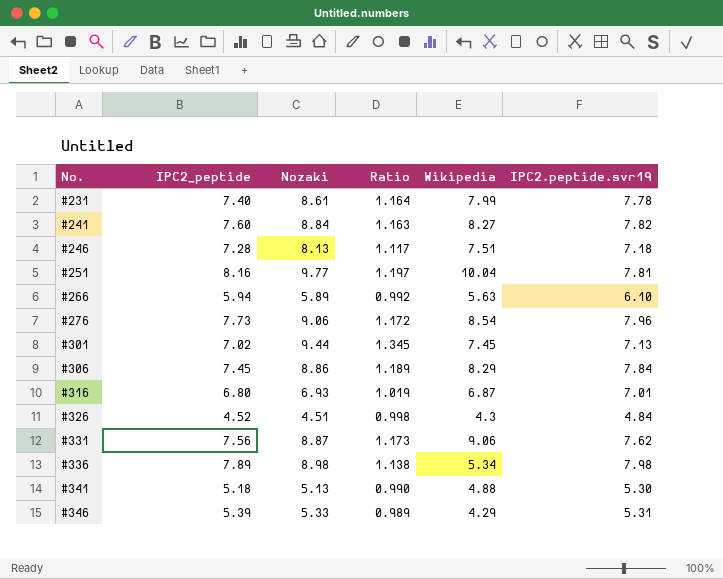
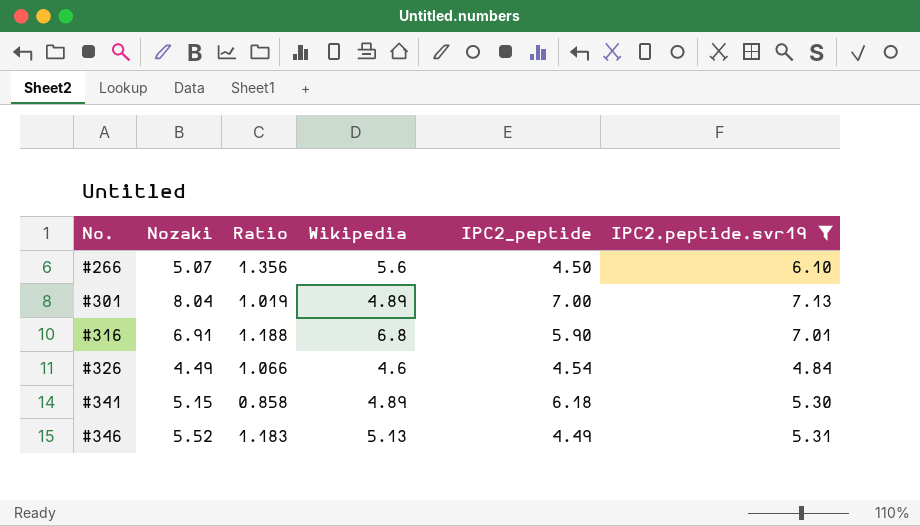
filter: none -> IPC2.peptide.svr19 <= 7.13
column Ratio | formula: [Nozaki] / [IPC2_peptide] -> [IPC2.peptide.svr19] / [IPC2_peptide]
column IPC2_peptide | position: 2 -> 5
#266 | Nozaki: 5.89 -> 5.07
#266 | Wikipedia: 5.63 -> 5.6
#266 | IPC2_peptide: 5.94 -> 4.50
#301 | Nozaki: 9.44 -> 8.04
#301 | Wikipedia: 7.45 -> 4.89
#301 | IPC2_peptide: 7.02 -> 7.00
#316 | Nozaki: 6.93 -> 6.91
#316 | Wikipedia: 6.87 -> 6.8
#316 | IPC2_peptide: 6.80 -> 5.90
#326 | Nozaki: 4.51 -> 4.49
#326 | Wikipedia: 4.3 -> 4.6
#326 | IPC2_peptide: 4.52 -> 4.54
#341 | Nozaki: 5.13 -> 5.15
#341 | Wikipedia: 4.88 -> 4.89
#341 | IPC2_peptide: 5.18 -> 6.18
#346 | Nozaki: 5.33 -> 5.52
#346 | Wikipedia: 4.29 -> 5.13
#346 | IPC2_peptide: 5.39 -> 4.49

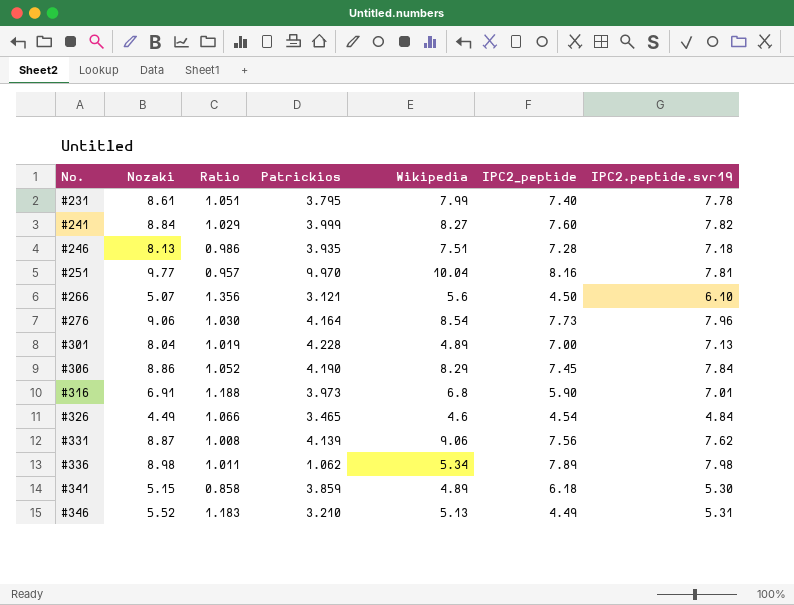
filter: IPC2.peptide.svr19 <= 7.13 -> none
column Patrickios | position: none -> 4

